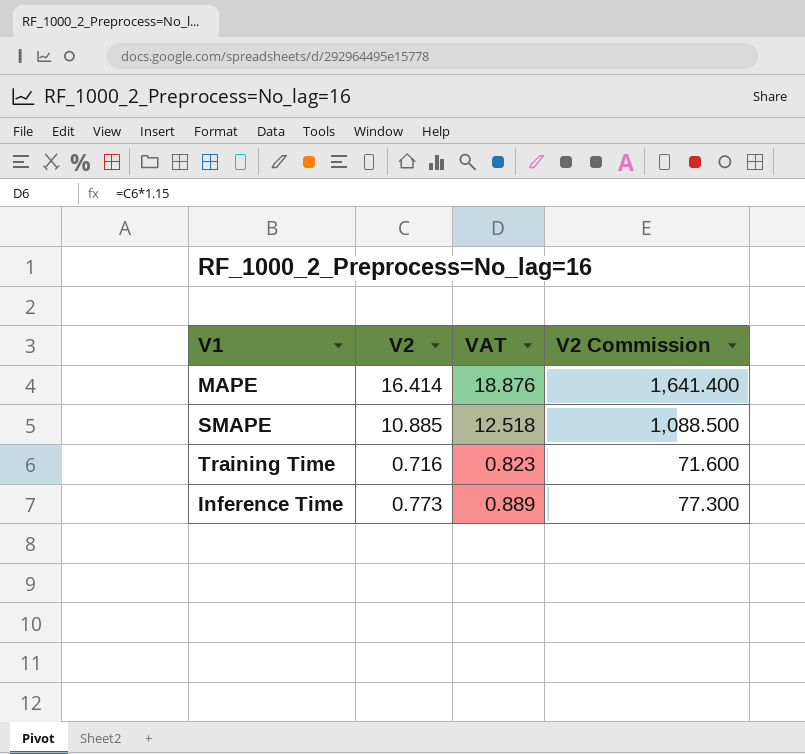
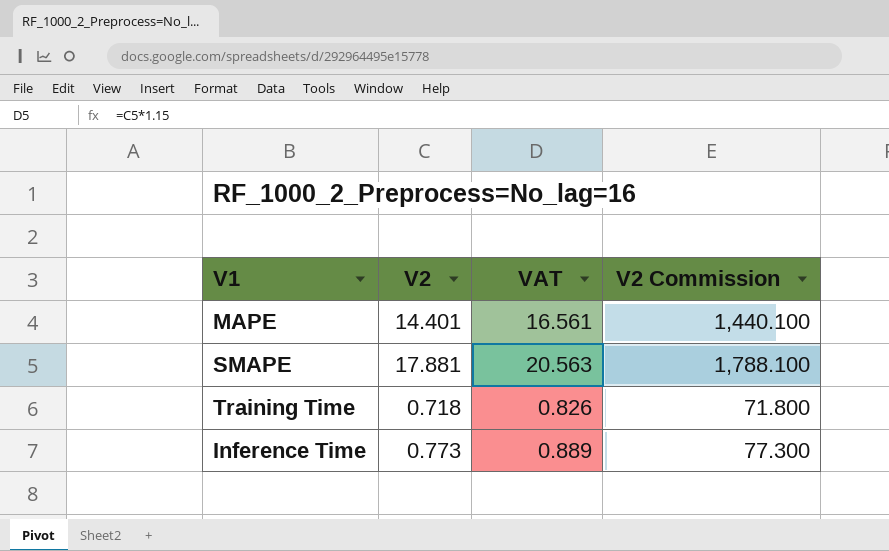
MAPE | V2: 16.414 -> 14.401
MAPE | VAT: 18.876 -> 16.561
MAPE | V2 Commission: 1,641.400 -> 1,440.100
SMAPE | V2: 10.885 -> 17.881
SMAPE | VAT: 12.518 -> 20.563
SMAPE | V2 Commission: 1,088.500 -> 1,788.100
Training Time | V2: 0.716 -> 0.718
Training Time | VAT: 0.823 -> 0.826
Training Time | V2 Commission: 71.600 -> 71.800

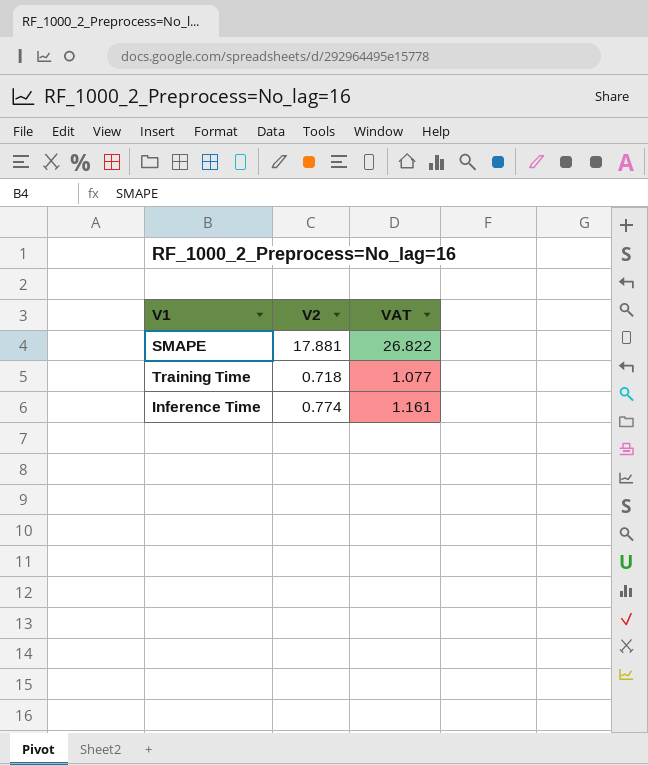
column V2 Commission | formula: [V2] * 100 -> none
column VAT | formula: [V2] * 1.15 -> [V2] * 1.5
row MAPE: 14.401 | 16.561 | 1,440.100 -> none
Inference Time | V2: 0.773 -> 0.774

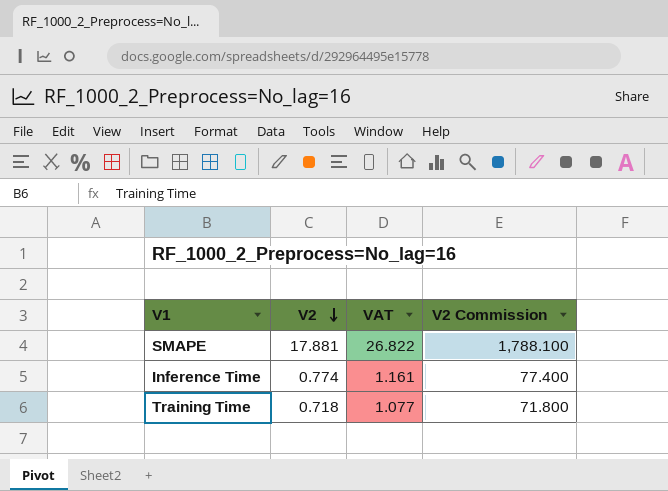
row order: none -> V2 descending
column V2 Commission | formula: none -> [V2] * 100

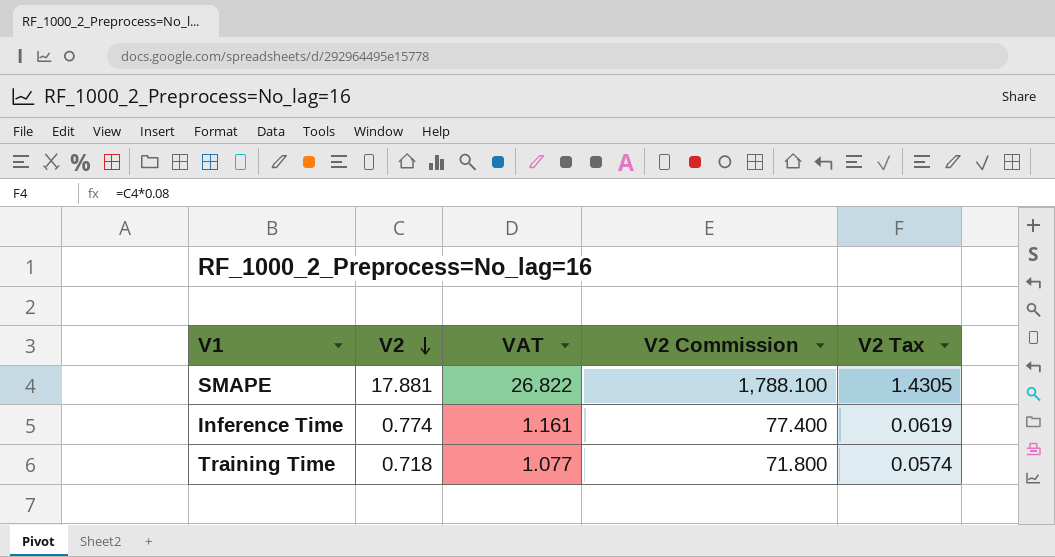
column V2 Tax | formula: none -> [V2] * 0.08

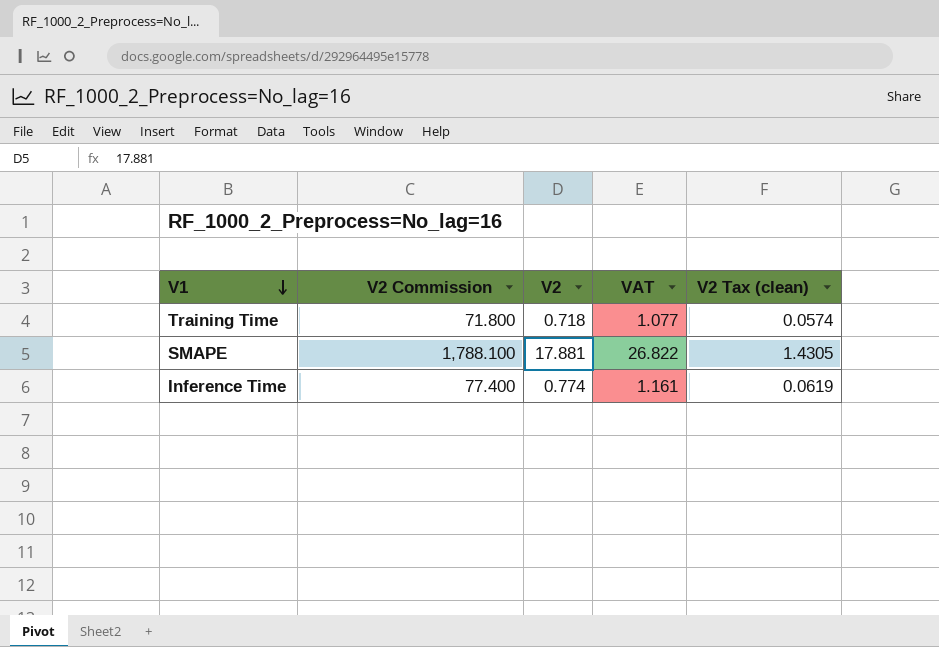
row order: V2 descending -> V1 descending
column V2 Commission | position: 4 -> 2
column name: V2 Tax -> V2 Tax (clean)

